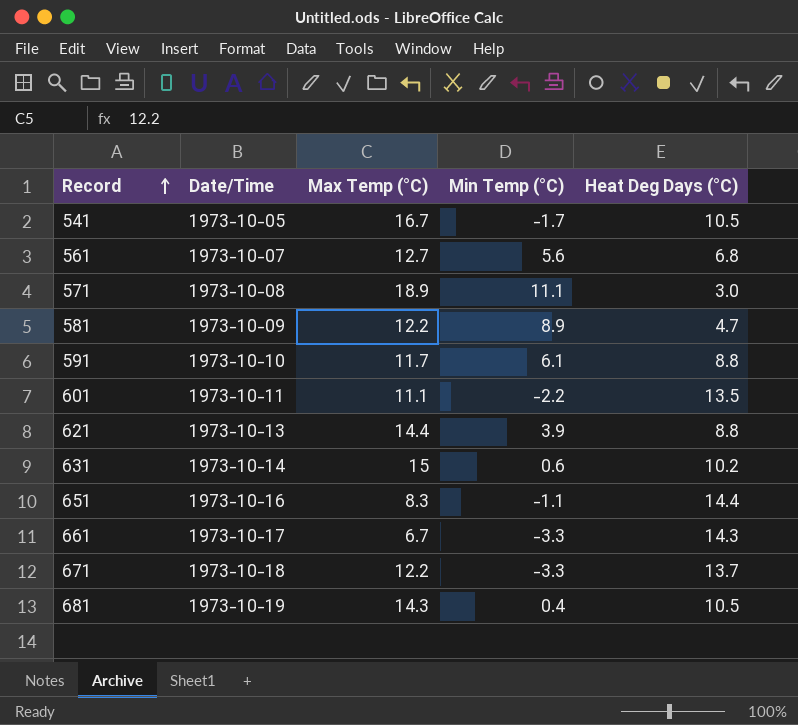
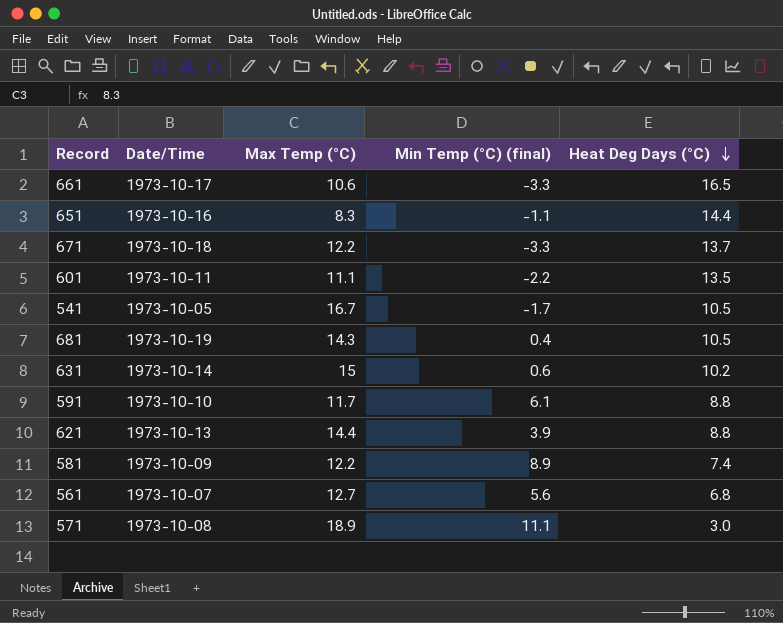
row order: Record ascending -> Heat Deg Days (°C) descending
column name: Min Temp (°C) -> Min Temp (°C) (final)
661 | Max Temp (°C): 6.7 -> 10.6
661 | Heat Deg Days (°C): 14.3 -> 16.5
581 | Heat Deg Days (°C): 4.7 -> 7.4

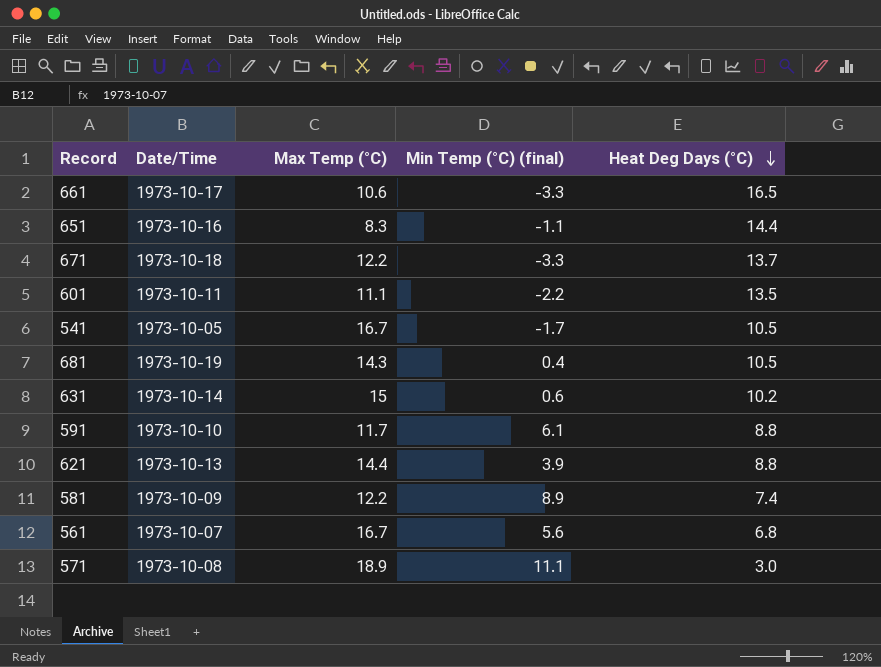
561 | Max Temp (°C): 12.7 -> 16.7

